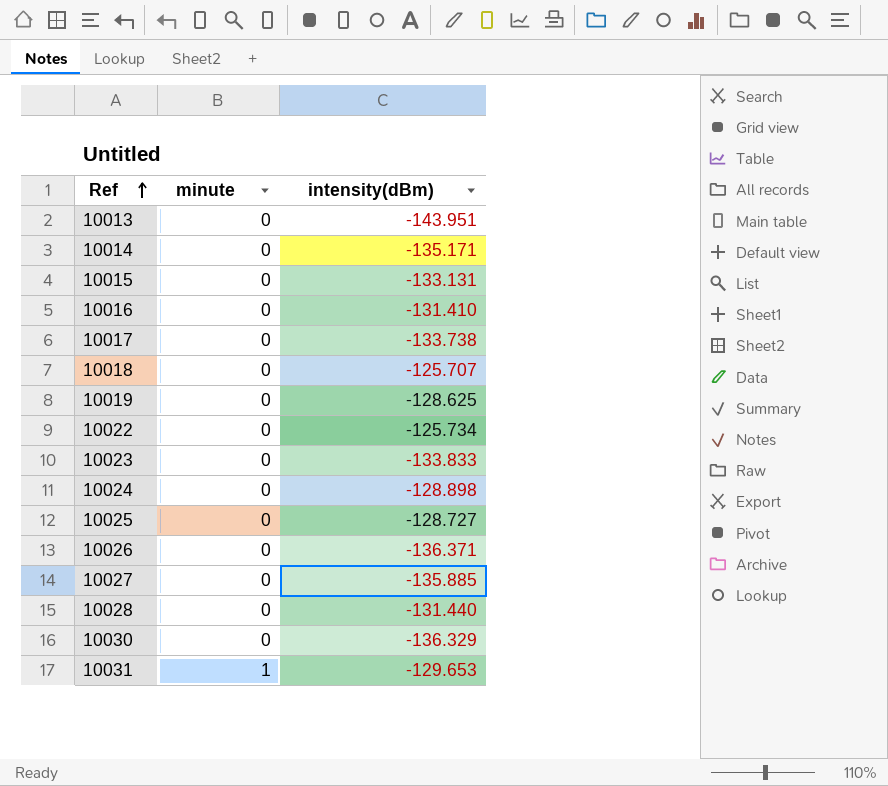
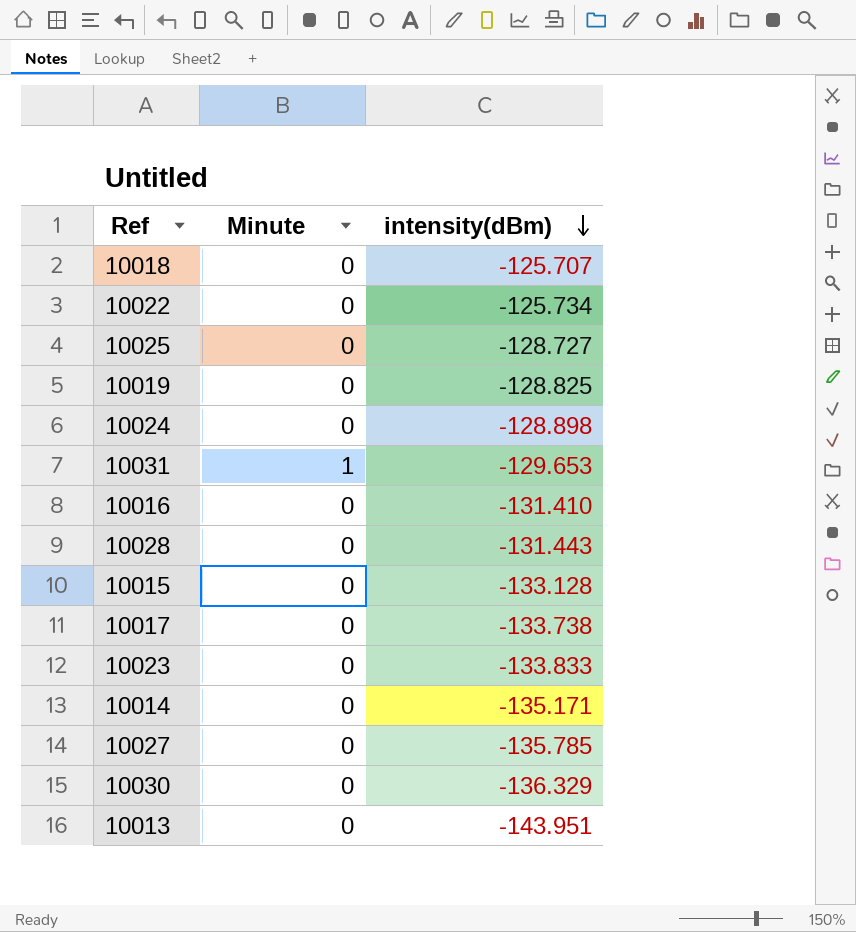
row order: Ref ascending -> intensity(dBm) descending
column name: minute -> Minute
row 10026: 0 | -136.371 -> none
10019 | intensity(dBm): -128.625 -> -128.825
10028 | intensity(dBm): -131.440 -> -131.443
10015 | intensity(dBm): -133.131 -> -133.128
10027 | intensity(dBm): -135.885 -> -135.785

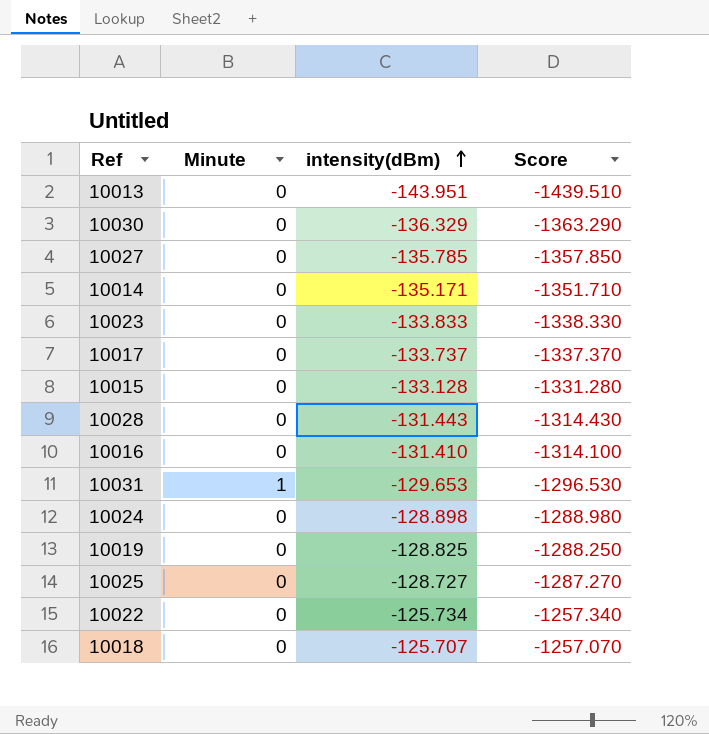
row order: intensity(dBm) descending -> intensity(dBm) ascending
column Score | formula: none -> [intensity(dBm)] * 10
10017 | intensity(dBm): -133.738 -> -133.737

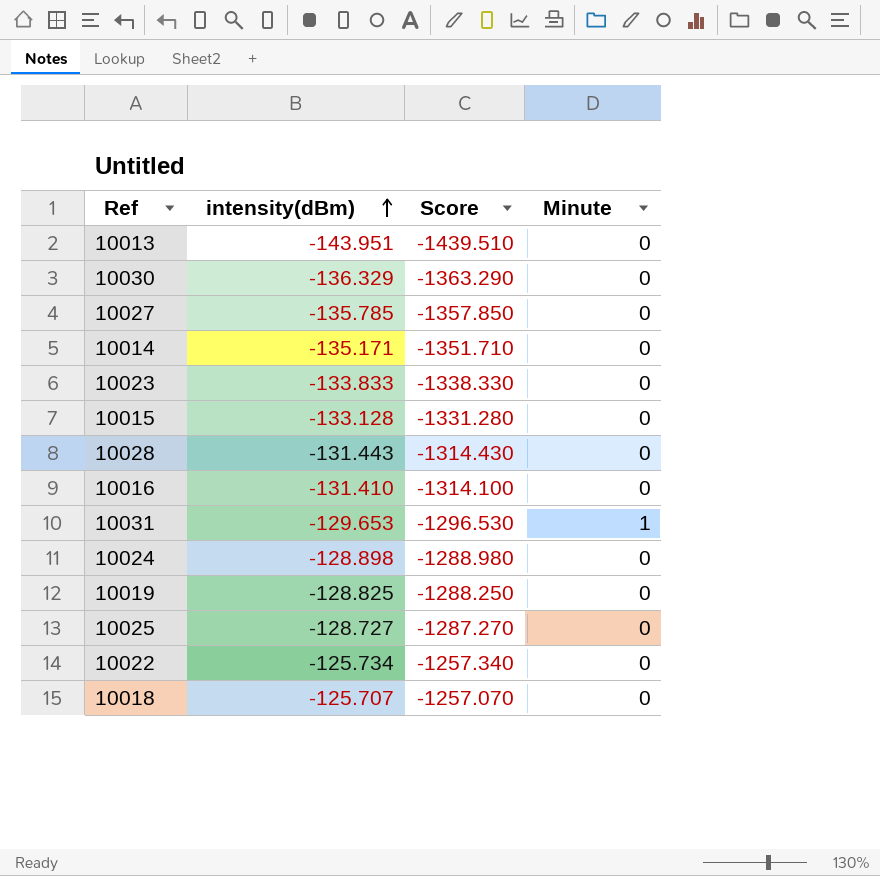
column Minute | position: 2 -> 4
row 10017: 0 | -133.737 | -1337.370 -> none

